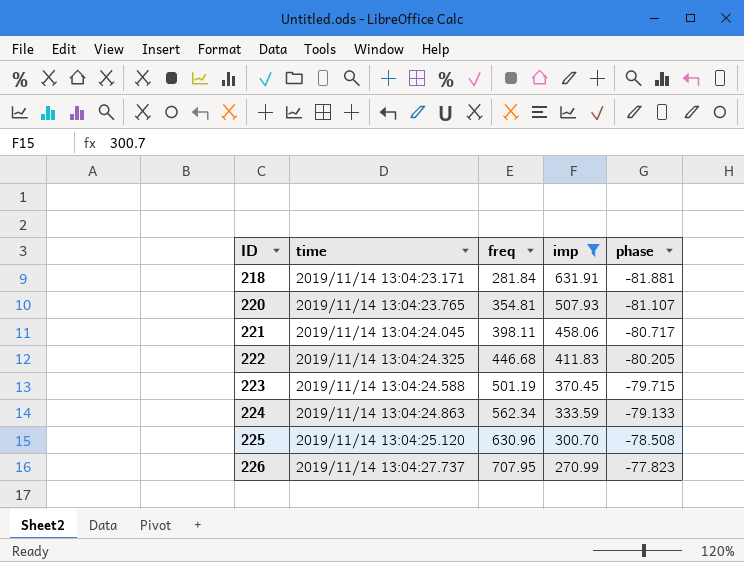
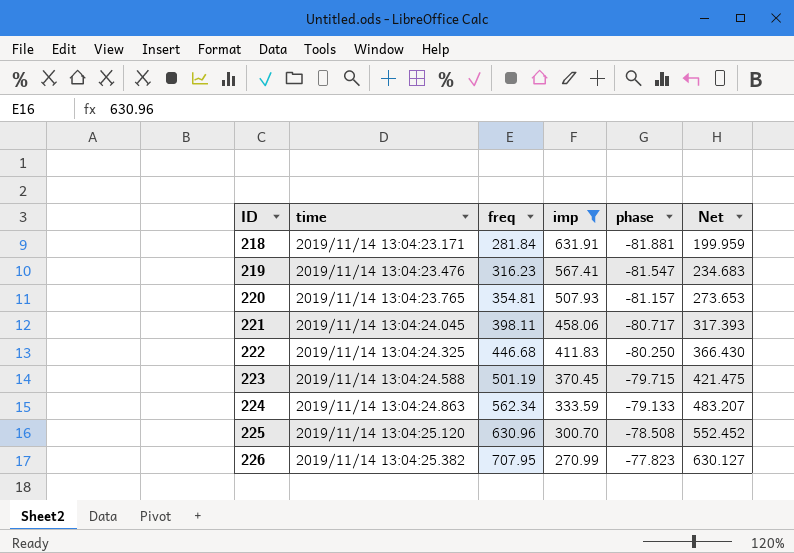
column Net | formula: none -> [freq] + [phase]
row 219: none -> 2019/11/14 13:04:23.476 | 316.23 | 567.41 | -81.547 | 234.683
220 | phase: -81.107 -> -81.157
222 | phase: -80.205 -> -80.250
226 | time: 2019/11/14 13:04:27.737 -> 2019/11/14 13:04:25.382

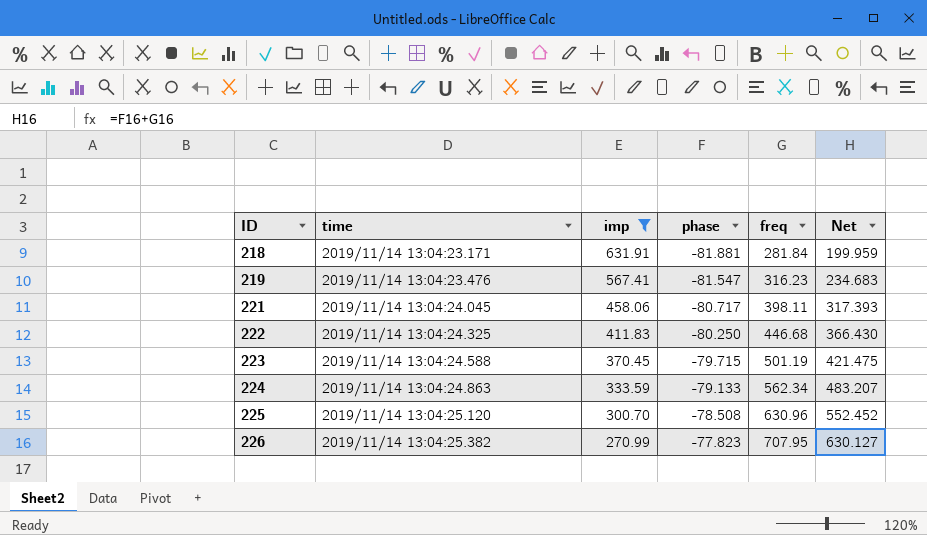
column freq | position: 3 -> 5
row 220: 2019/11/14 13:04:23.765 | 354.81 | 507.93 | -81.157 | 273.653 -> none

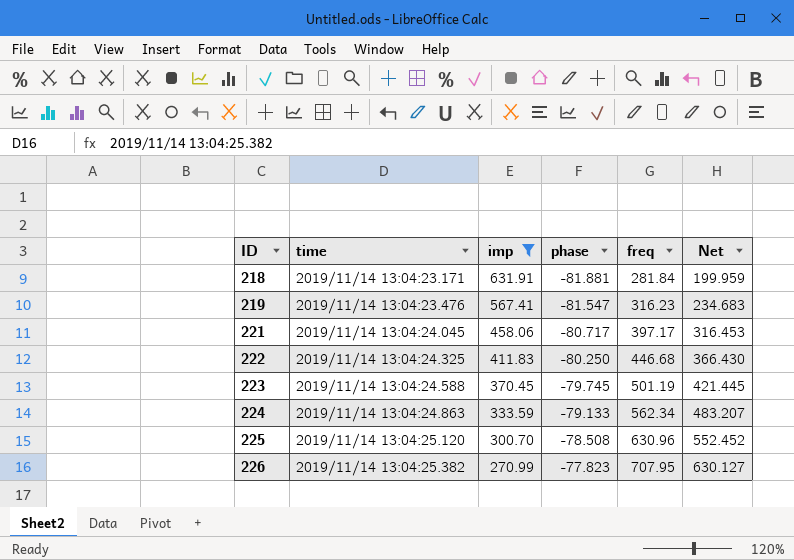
221 | freq: 398.11 -> 397.17
221 | Net: 317.393 -> 316.453
223 | phase: -79.715 -> -79.745
223 | Net: 421.475 -> 421.445

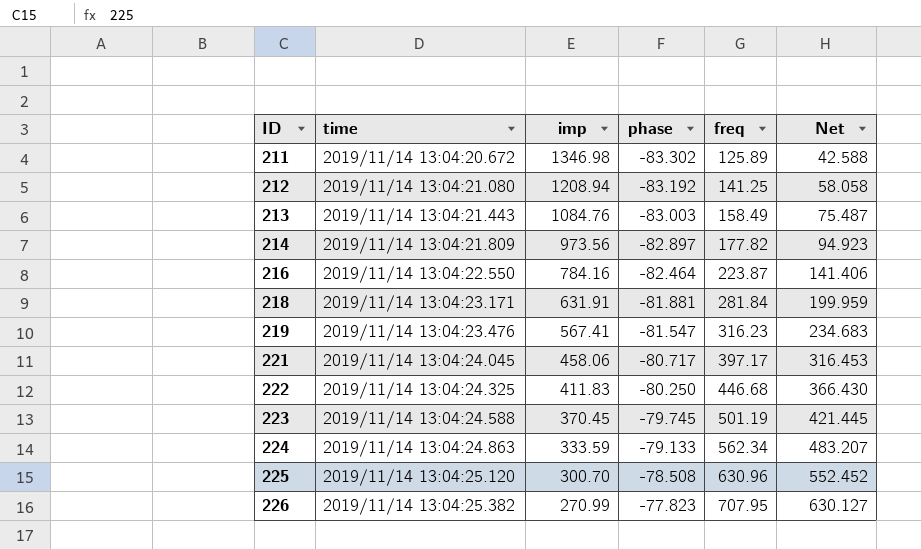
filter: imp <= 631.91 -> none

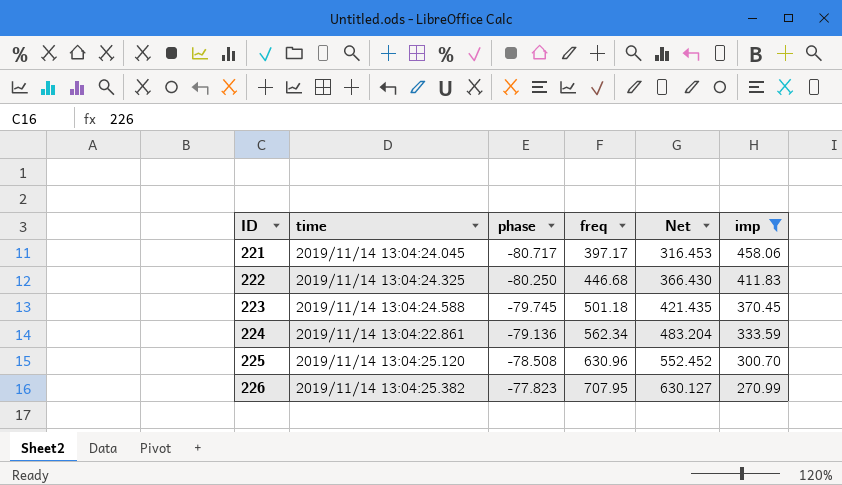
filter: none -> imp <= 458.06
column imp | position: 3 -> 6
223 | freq: 501.19 -> 501.18
223 | Net: 421.445 -> 421.435
224 | time: 2019/11/14 13:04:24.863 -> 2019/11/14 13:04:22.861
224 | phase: -79.133 -> -79.136
224 | Net: 483.207 -> 483.204

